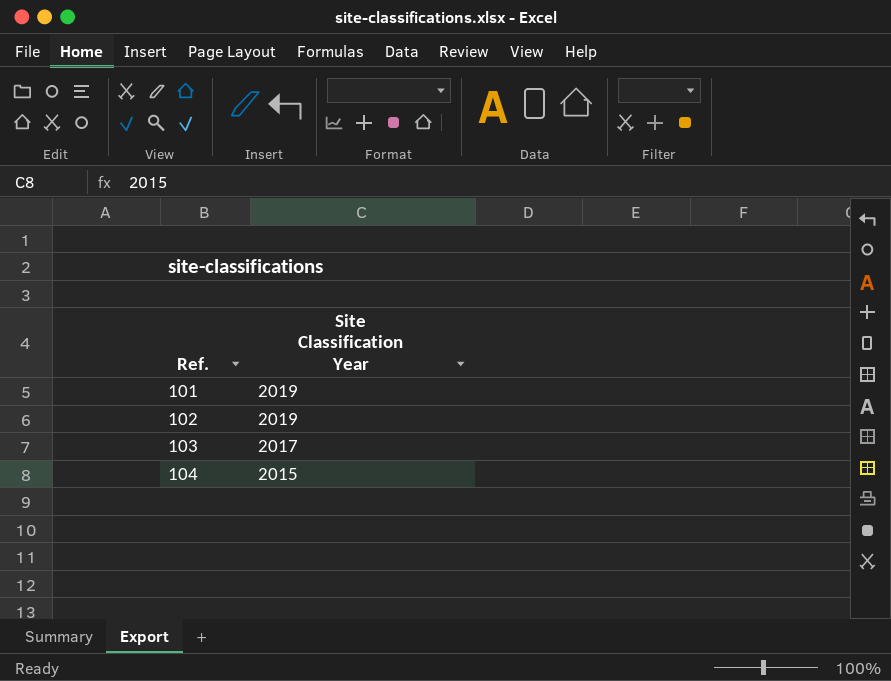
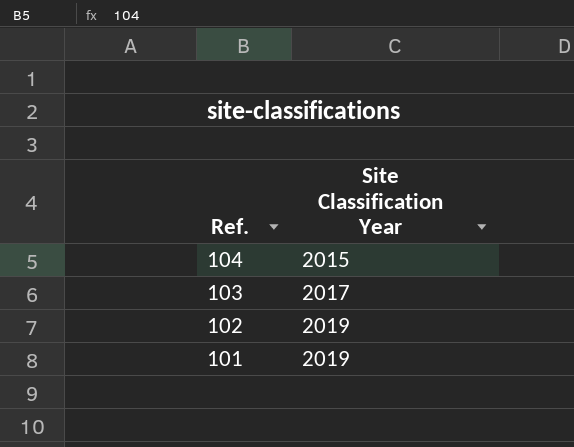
row order: Ref. ascending -> Ref. descending

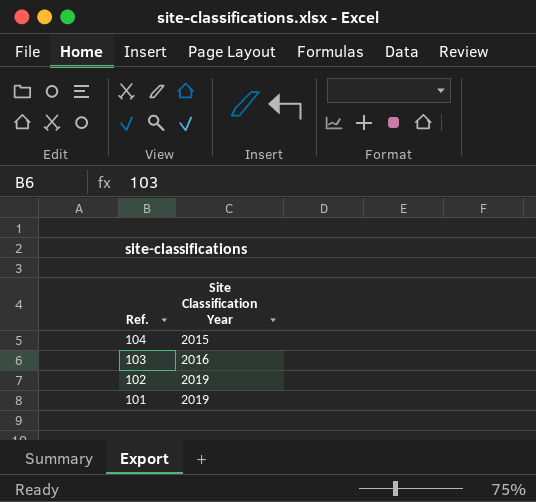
103 | Site Classification Year: 2017 -> 2016

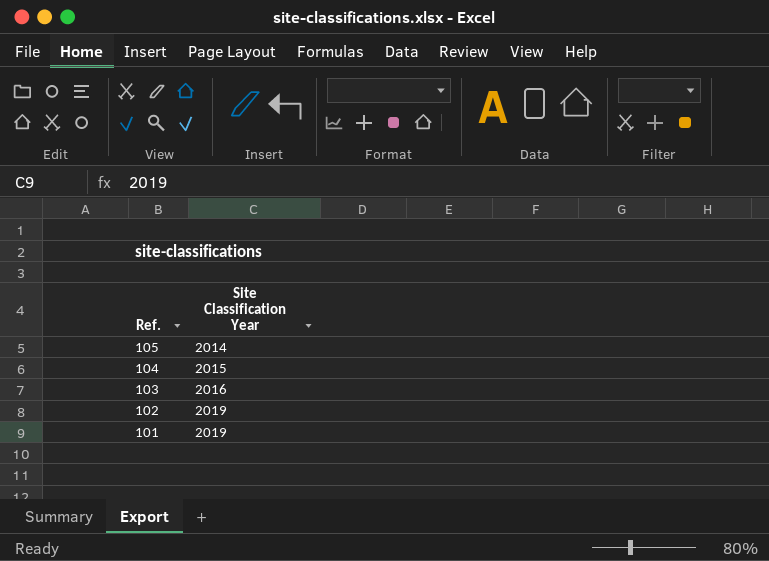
row 105: none -> 2014

